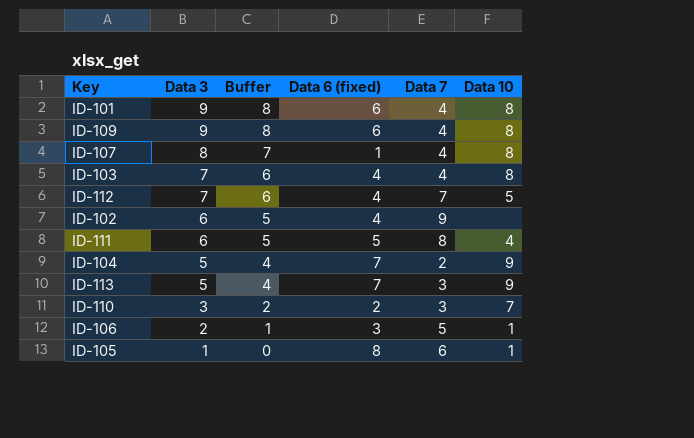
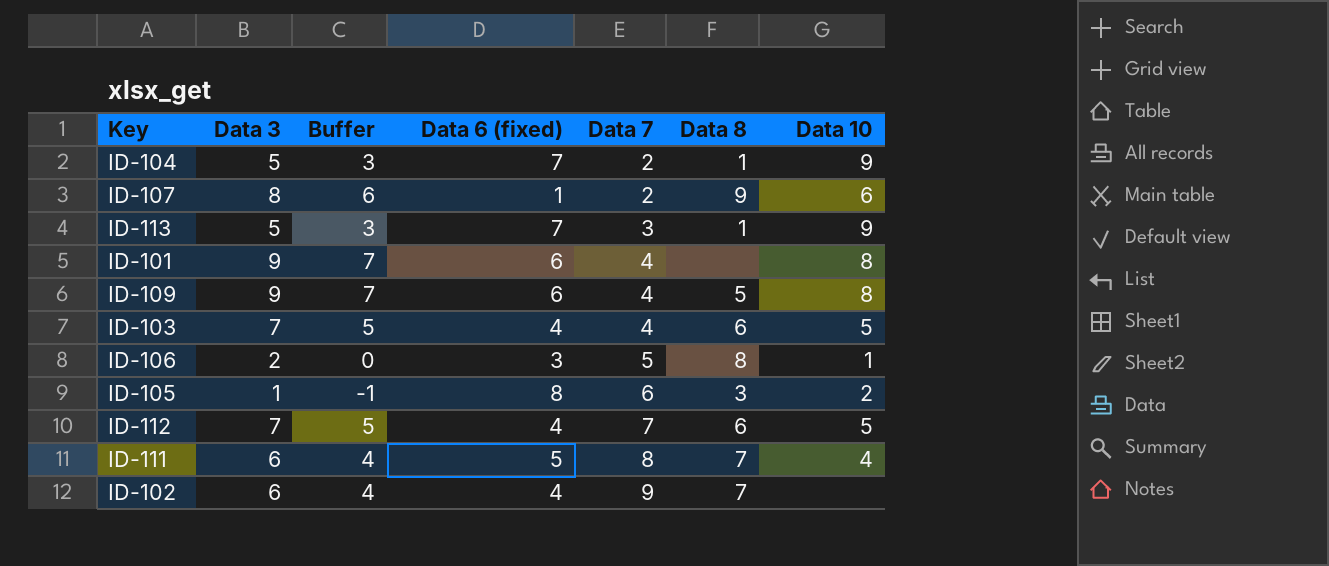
row order: Data 3 descending -> Data 7 ascending
column Buffer | formula: [Data 3] - 1 -> [Data 3] - 2
column Data 8 | position: none -> 6
row ID-110: 3 | 2 | 2 | 3 | 7 -> none
ID-107 | Data 7: 4 -> 2
ID-107 | Data 10: 8 -> 6
ID-103 | Data 10: 8 -> 5
ID-105 | Data 10: 1 -> 2

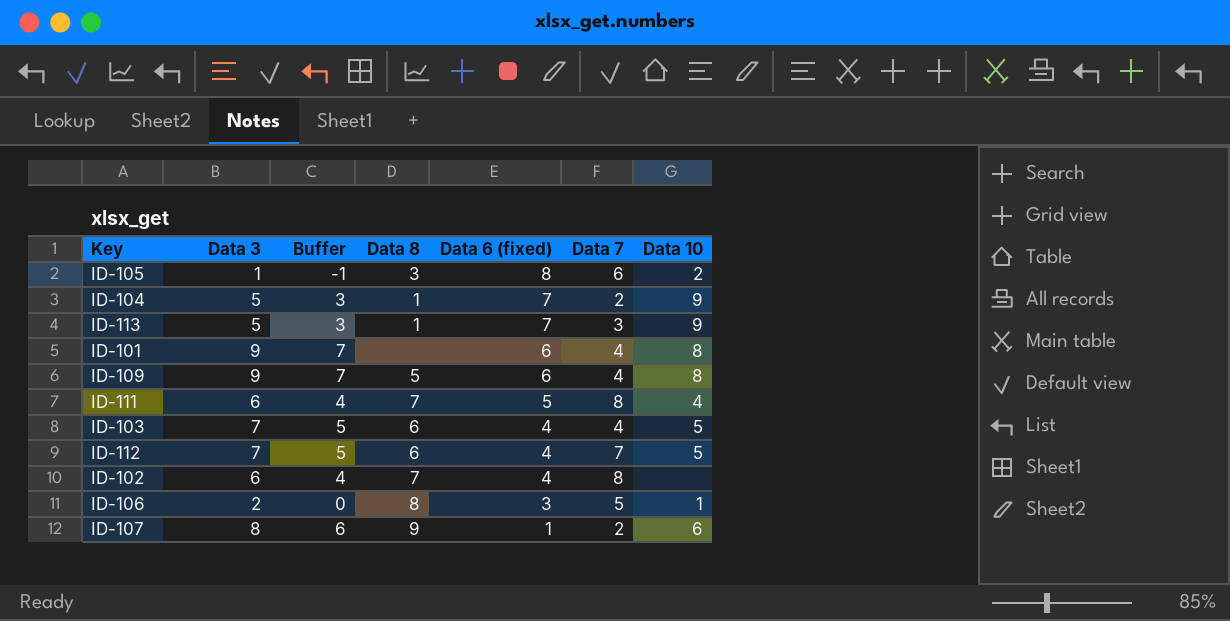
row order: Data 7 ascending -> Data 6 (fixed) descending
column Data 8 | position: 6 -> 4
ID-102 | Data 7: 9 -> 8

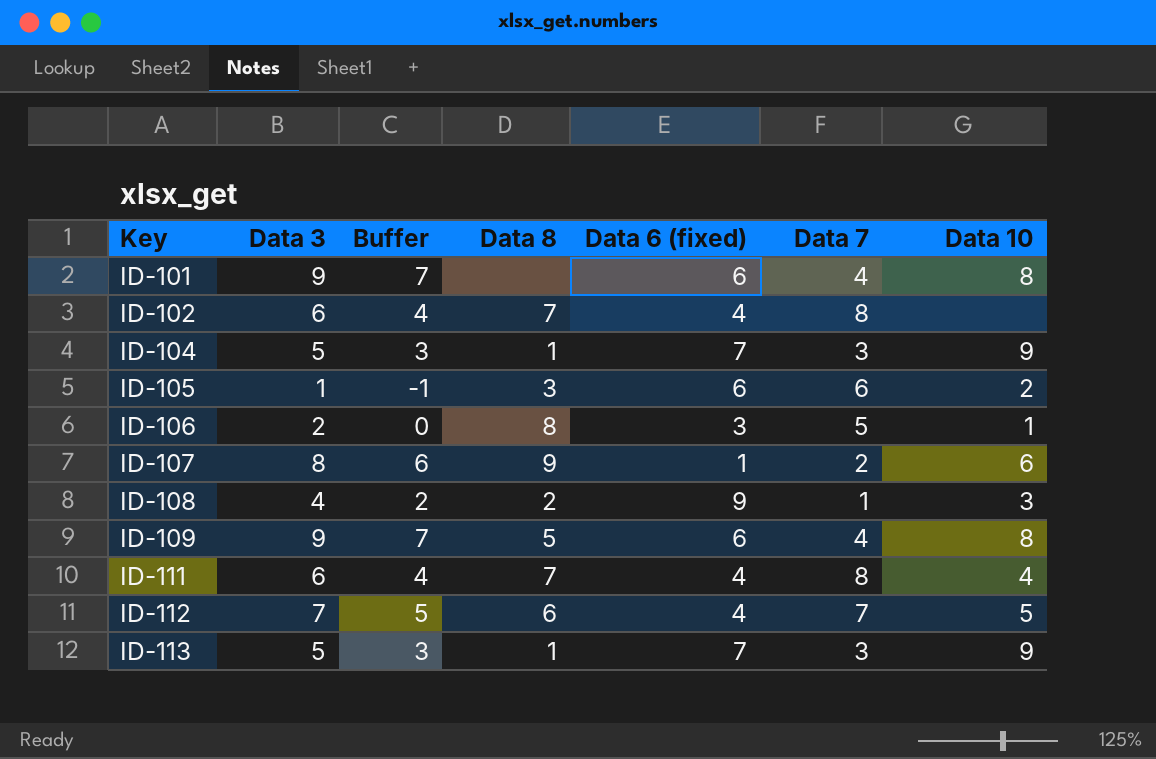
row order: Data 6 (fixed) descending -> Key ascending
row ID-103: 7 | 5 | 6 | 4 | 4 | 5 -> none
ID-104 | Data 7: 2 -> 3
ID-105 | Data 6 (fixed): 8 -> 6
row ID-108: none -> 4 | 2 | 2 | 9 | 1 | 3
ID-111 | Data 6 (fixed): 5 -> 4

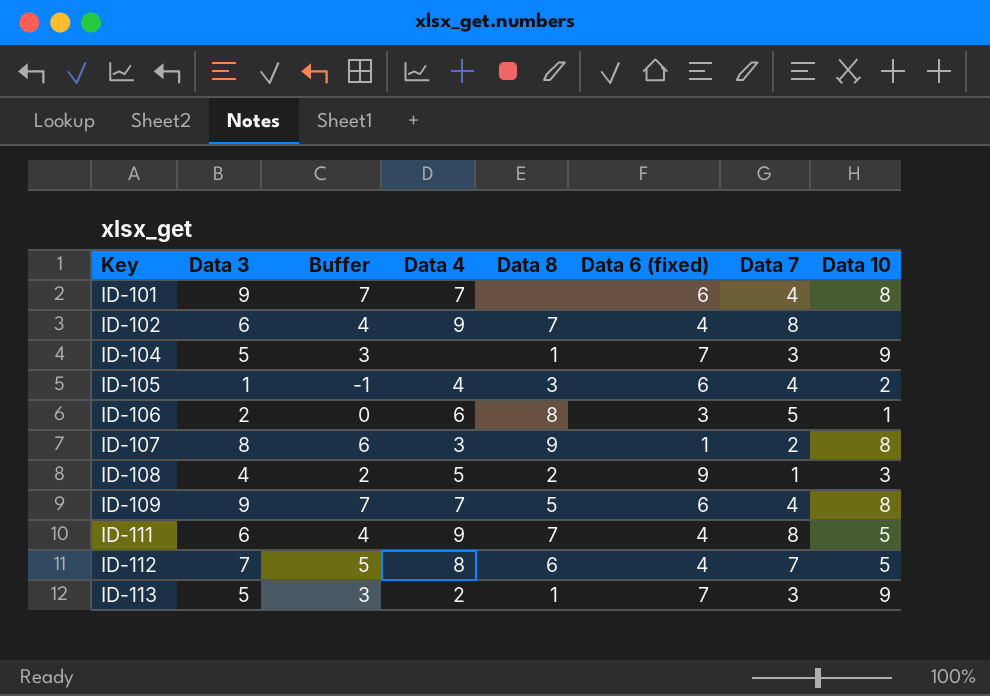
column Data 4 | position: none -> 4
ID-105 | Data 7: 6 -> 4
ID-107 | Data 10: 6 -> 8
ID-111 | Data 10: 4 -> 5

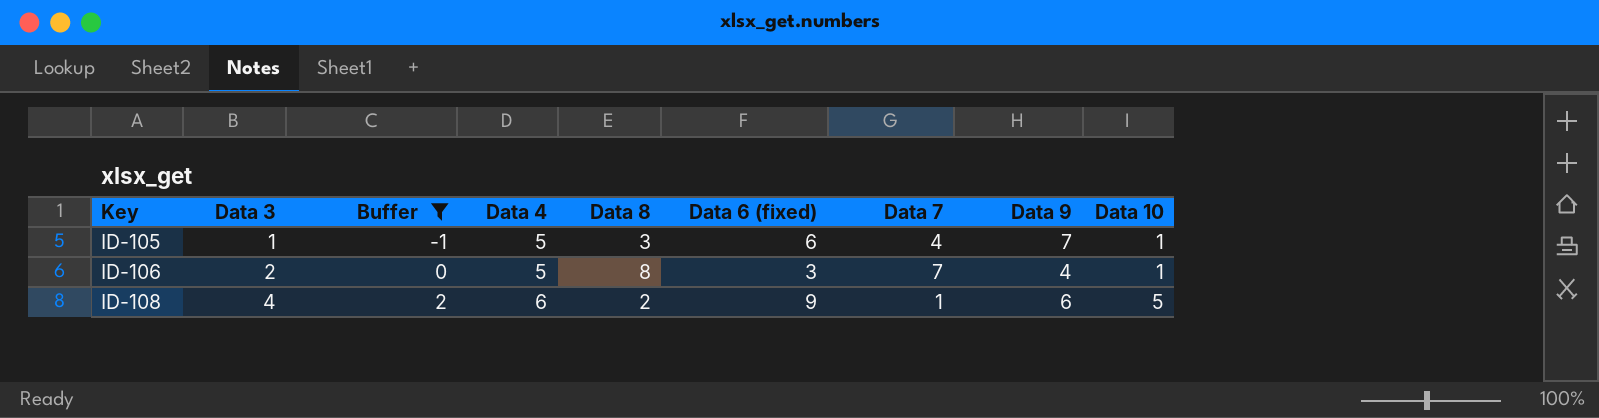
filter: none -> Buffer <= 2
column Data 9 | position: none -> 8
ID-105 | Data 4: 4 -> 5
ID-105 | Data 10: 2 -> 1
ID-106 | Data 4: 6 -> 5
ID-106 | Data 7: 5 -> 7
ID-108 | Data 4: 5 -> 6
ID-108 | Data 10: 3 -> 5

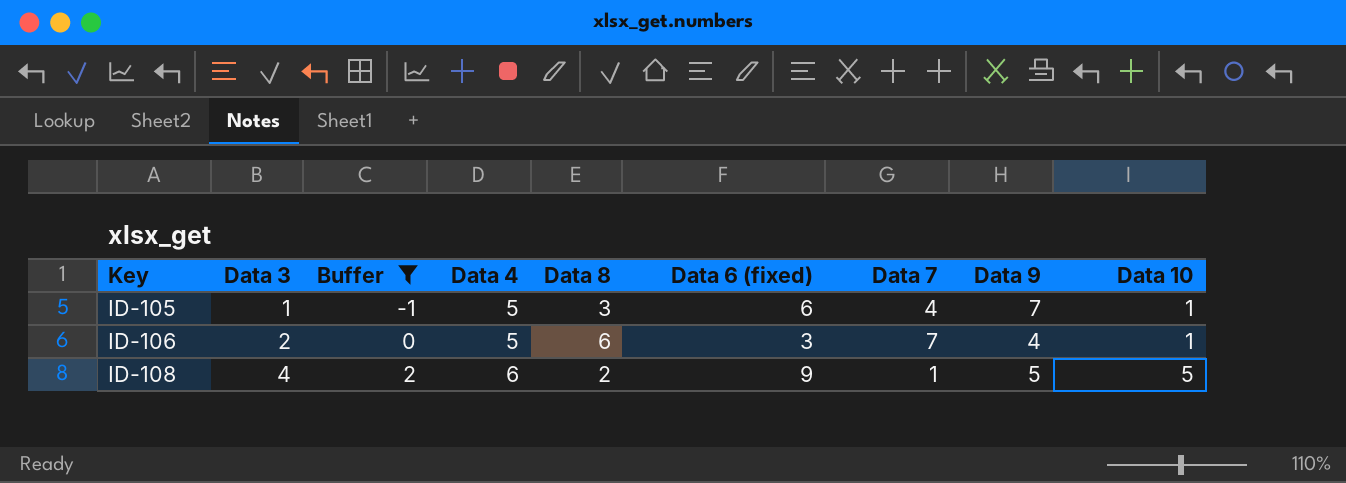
ID-106 | Data 8: 8 -> 6
ID-108 | Data 9: 6 -> 5

